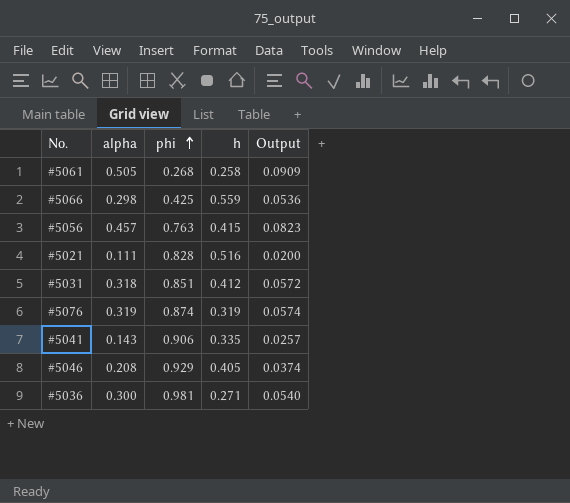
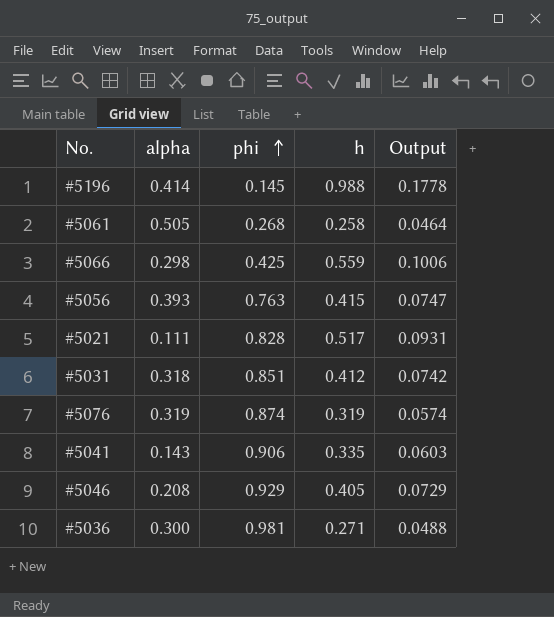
column Output | formula: [alpha] * 0.18 -> [h] * 0.18
row #5196: none -> 0.414 | 0.145 | 0.988 | 0.1778
#5056 | alpha: 0.457 -> 0.393
#5021 | h: 0.516 -> 0.517

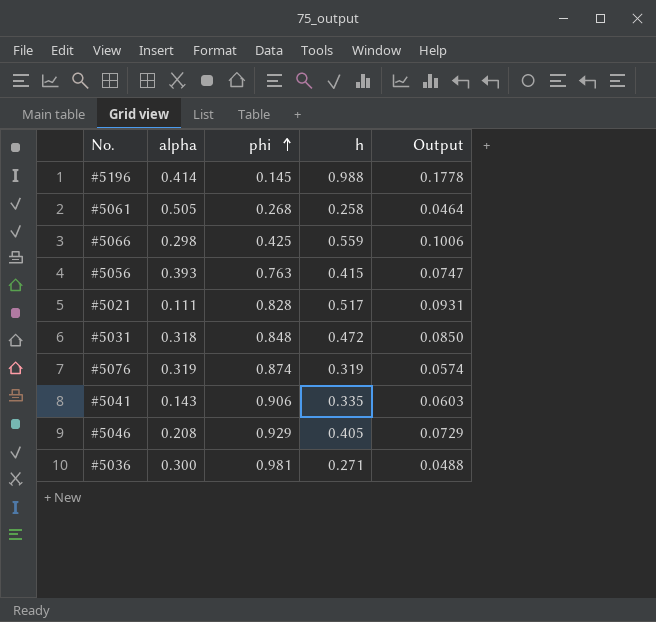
#5031 | phi: 0.851 -> 0.848
#5031 | h: 0.412 -> 0.472
#5031 | Output: 0.0742 -> 0.0850

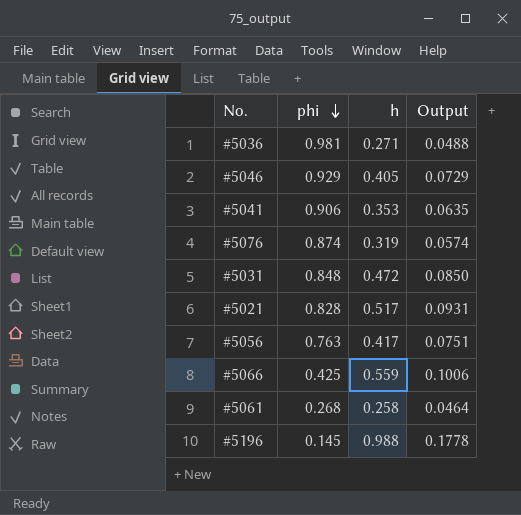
row order: phi ascending -> phi descending
column alpha | position: 2 -> none
#5041 | h: 0.335 -> 0.353
#5041 | Output: 0.0603 -> 0.0635
#5056 | h: 0.415 -> 0.417
#5056 | Output: 0.0747 -> 0.0751

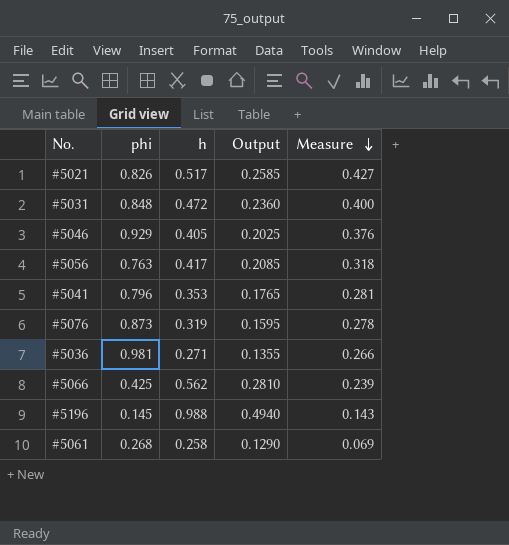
row order: phi descending -> Measure descending
column Output | formula: [h] * 0.18 -> [h] * 0.5
column Measure | formula: none -> [phi] * [h]
#5021 | phi: 0.828 -> 0.826
#5041 | phi: 0.906 -> 0.796
#5076 | phi: 0.874 -> 0.873
#5066 | h: 0.559 -> 0.562

